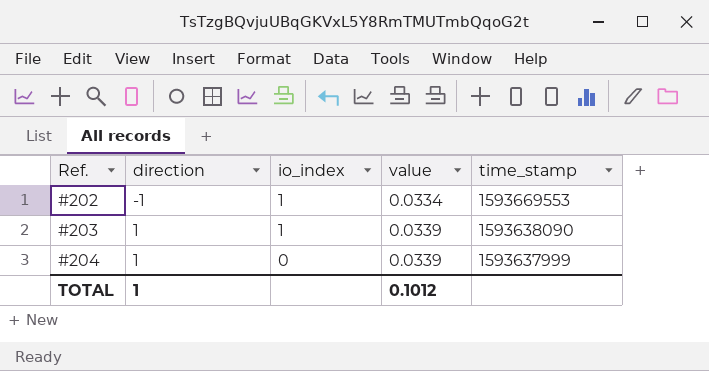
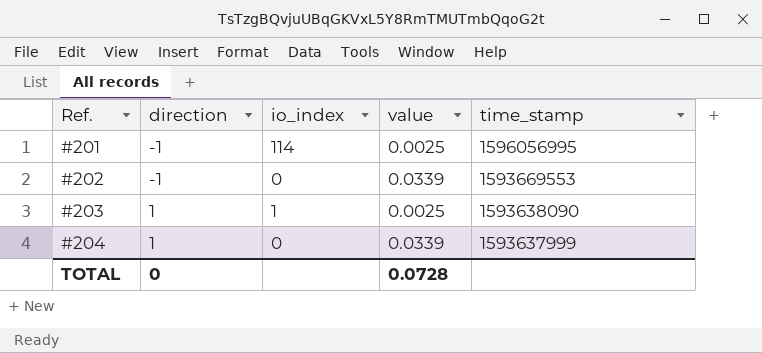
row #201: none -> -1 | 114 | 0.0025 | 1596056995
#202 | io_index: 1 -> 0
#202 | value: 0.0334 -> 0.0339
#203 | value: 0.0339 -> 0.0025
TOTAL | direction: 1 -> 0
TOTAL | value: 0.1012 -> 0.0728

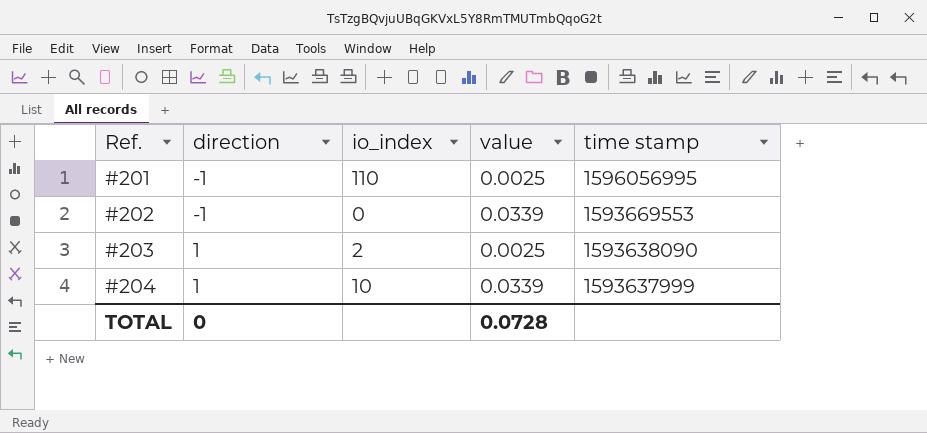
column name: time_stamp -> time stamp
#201 | io_index: 114 -> 110
#203 | io_index: 1 -> 2
#204 | io_index: 0 -> 10

